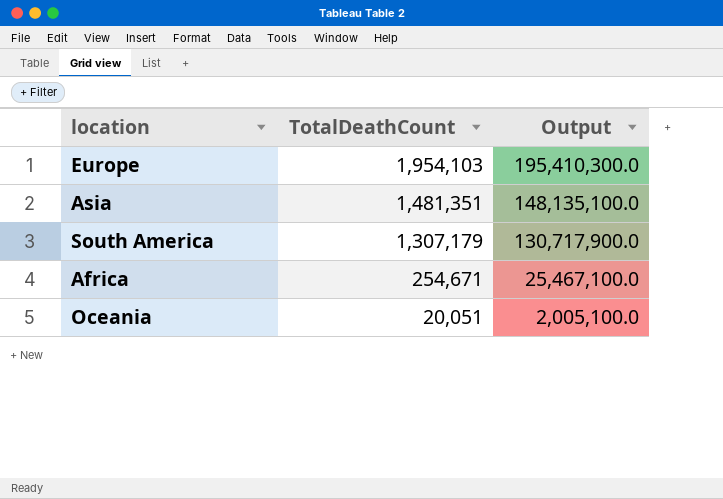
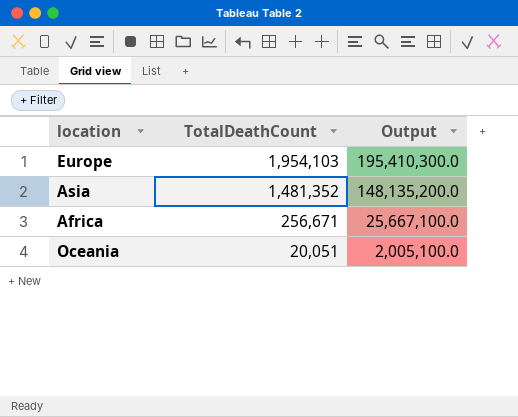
row South America: 1,307,179 | 130,717,900.0 -> none
Asia | TotalDeathCount: 1,481,351 -> 1,481,352
Asia | Output: 148,135,100.0 -> 148,135,200.0
Africa | TotalDeathCount: 254,671 -> 256,671
Africa | Output: 25,467,100.0 -> 25,667,100.0

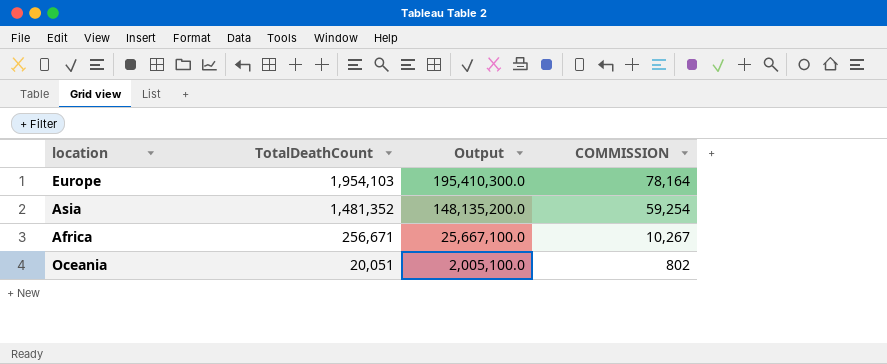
column COMMISSION | formula: none -> [TotalDeathCount] * 0.04

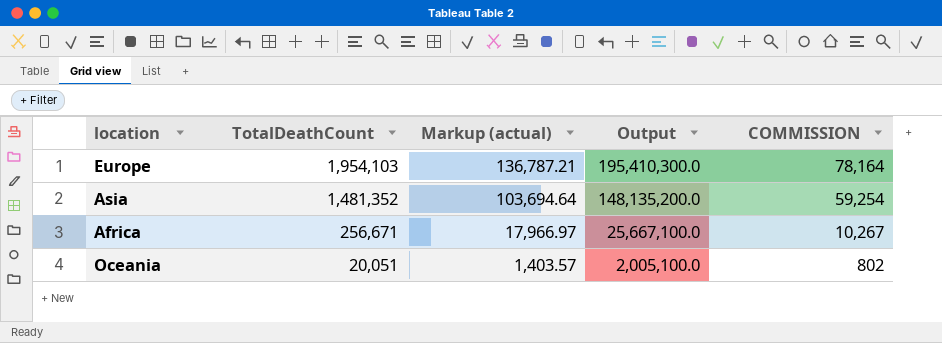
column Markup (actual) | formula: none -> [TotalDeathCount] * 0.07

